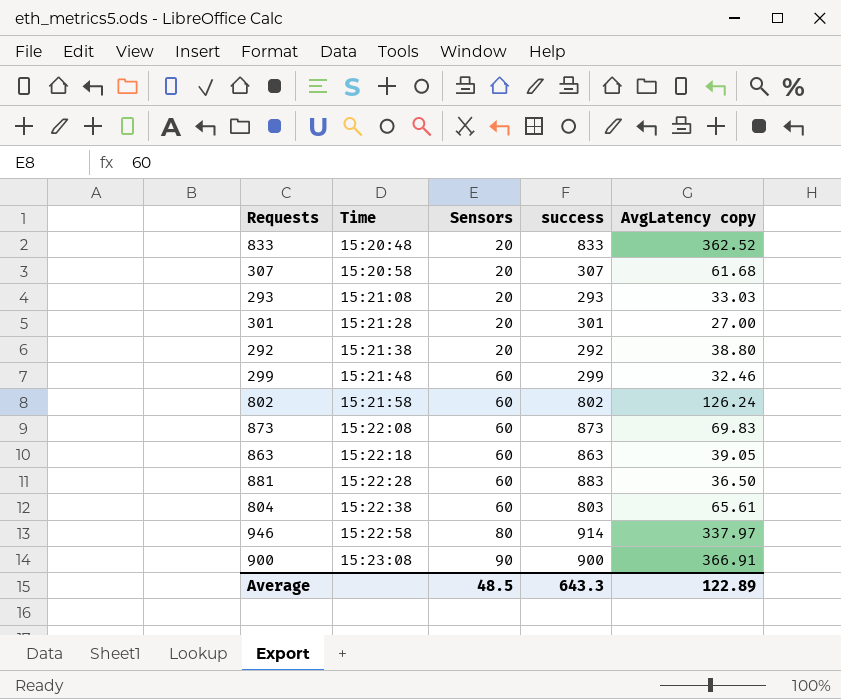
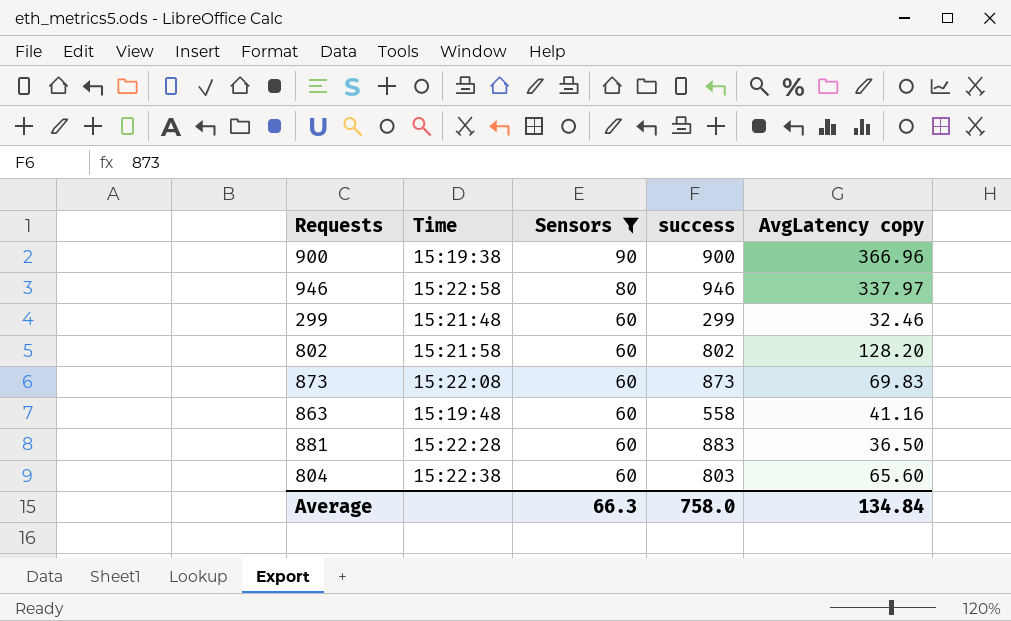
filter: none -> Sensors != 20
row order: Time ascending -> Sensors descending
900 | Time: 15:23:08 -> 15:19:38
900 | AvgLatency copy: 366.91 -> 366.96
946 | success: 914 -> 946
802 | AvgLatency copy: 126.24 -> 128.20
863 | Time: 15:22:18 -> 15:19:48
863 | success: 863 -> 558
863 | AvgLatency copy: 39.05 -> 41.16
804 | AvgLatency copy: 65.61 -> 65.60
Average | Sensors: 48.5 -> 66.3
Average | success: 643.3 -> 758.0
Average | AvgLatency copy: 122.89 -> 134.84

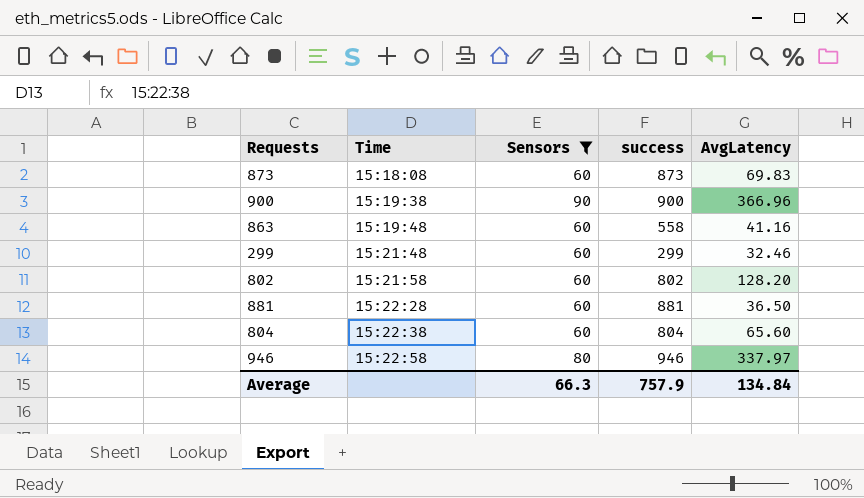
row order: Sensors descending -> Time ascending
column name: AvgLatency copy -> AvgLatency
873 | Time: 15:22:08 -> 15:18:08
881 | success: 883 -> 881
804 | success: 803 -> 804
Average | success: 758.0 -> 757.9

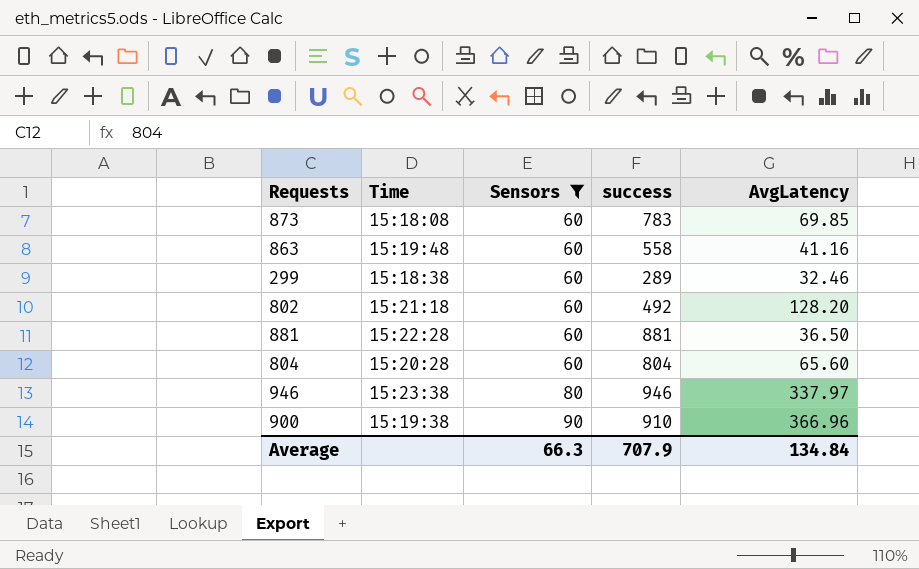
row order: Time ascending -> Sensors ascending
873 | success: 873 -> 783
873 | AvgLatency: 69.83 -> 69.85
299 | Time: 15:21:48 -> 15:18:38
299 | success: 299 -> 289
802 | Time: 15:21:58 -> 15:21:18
802 | success: 802 -> 492
804 | Time: 15:22:38 -> 15:20:28
946 | Time: 15:22:58 -> 15:23:38
900 | success: 900 -> 910
Average | success: 757.9 -> 707.9

